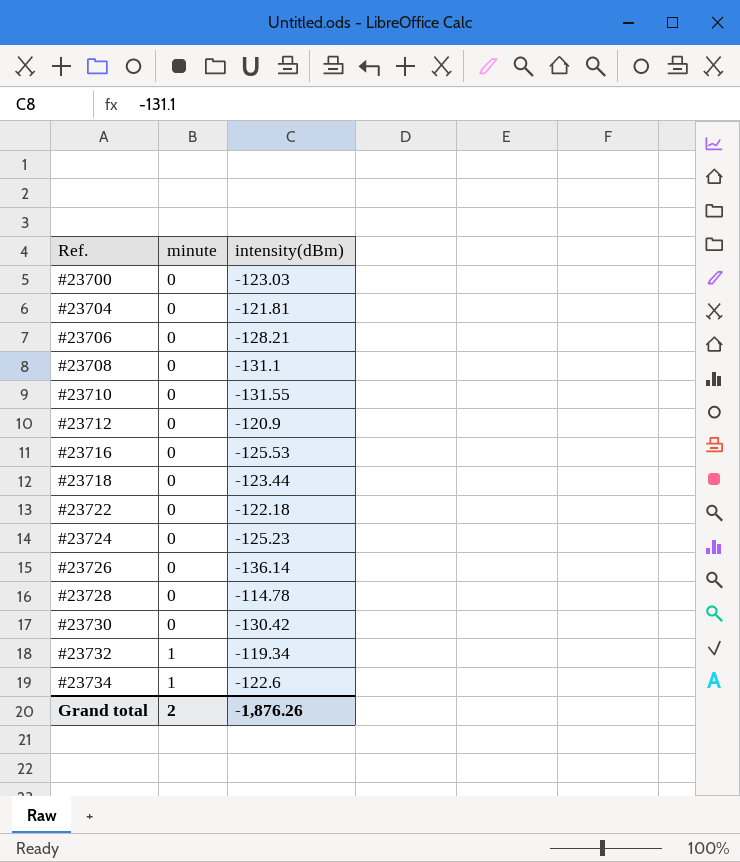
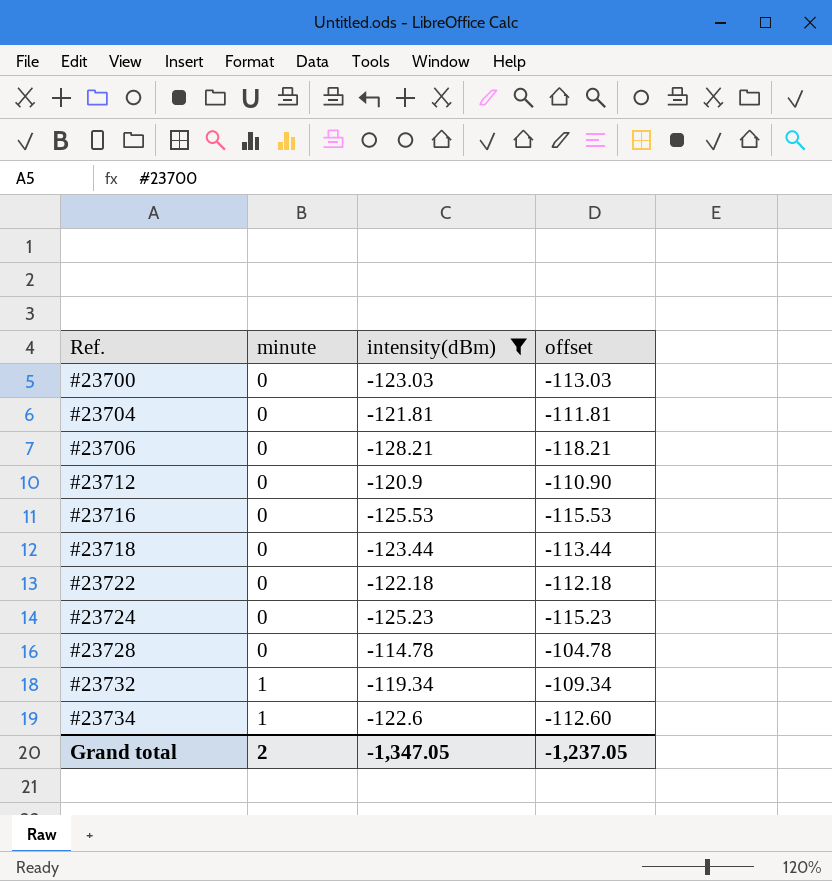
filter: none -> intensity(dBm) >= -128.21
column offset | formula: none -> [intensity(dBm)] + 10
Grand total | intensity(dBm): -1,876.26 -> -1,347.05

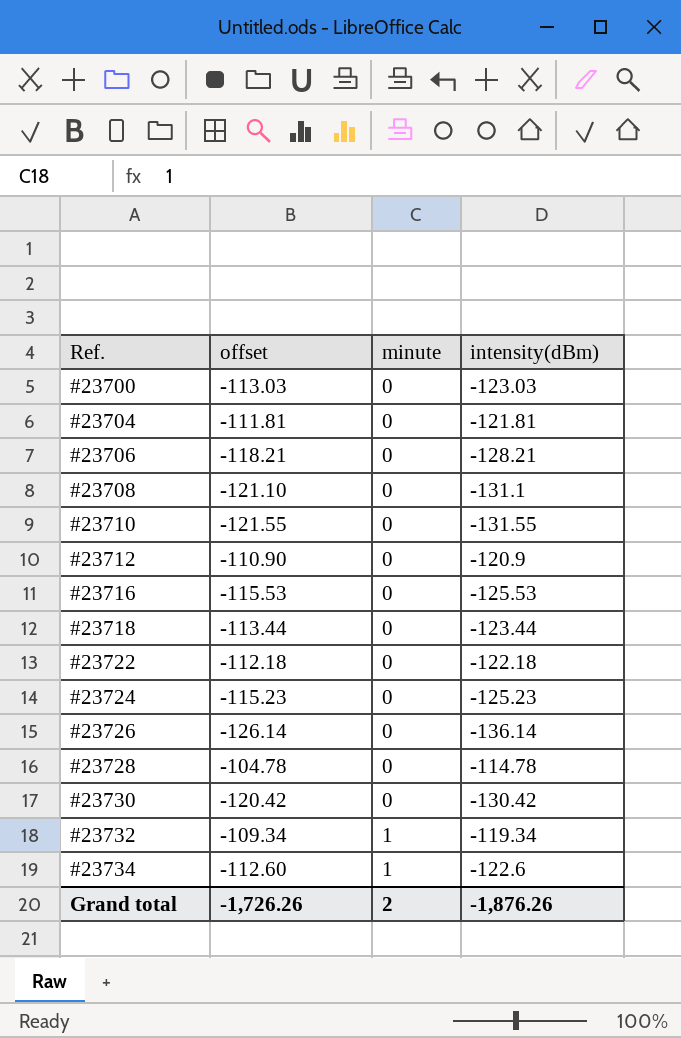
filter: intensity(dBm) >= -128.21 -> none
column offset | position: 4 -> 2
Grand total | offset: -1,237.05 -> -1,726.26
Grand total | intensity(dBm): -1,347.05 -> -1,876.26

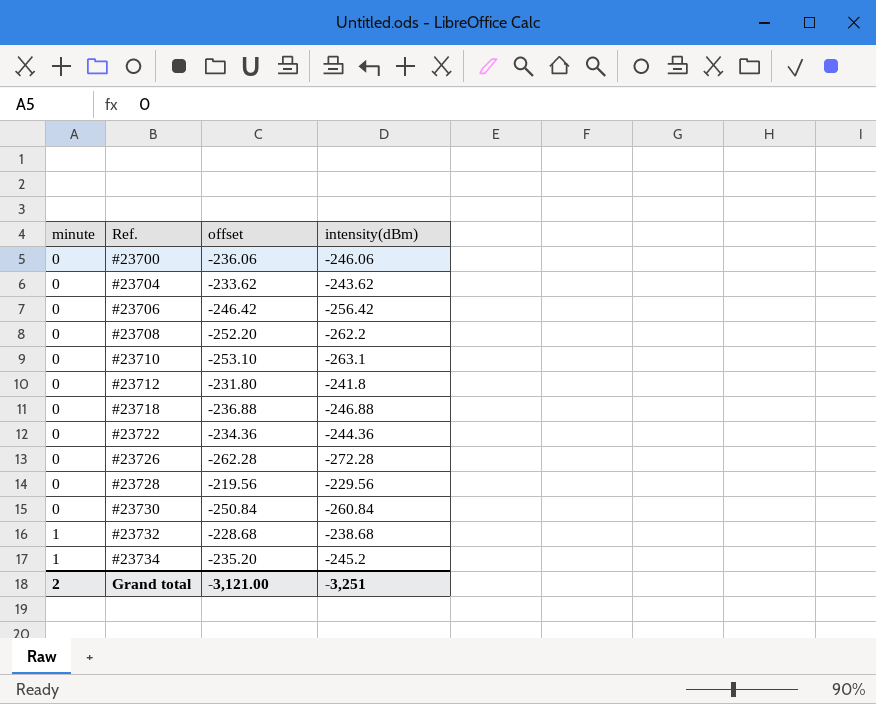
column minute | position: 3 -> 1
row #23716: -115.53 | 0 | -125.53 -> none
row #23724: -115.23 | 0 | -125.23 -> none
#23700 | offset: -113.03 -> -236.06
#23700 | intensity(dBm): -123.03 -> -246.06
#23704 | offset: -111.81 -> -233.62
#23704 | intensity(dBm): -121.81 -> -243.62
#23706 | offset: -118.21 -> -246.42
#23706 | intensity(dBm): -128.21 -> -256.42
#23708 | offset: -121.10 -> -252.20
#23708 | intensity(dBm): -131.1 -> -262.2
#23710 | offset: -121.55 -> -253.10
#23710 | intensity(dBm): -131.55 -> -263.1
#23712 | offset: -110.90 -> -231.80
#23712 | intensity(dBm): -120.9 -> -241.8
#23718 | offset: -113.44 -> -236.88
#23718 | intensity(dBm): -123.44 -> -246.88
#23722 | offset: -112.18 -> -234.36
#23722 | intensity(dBm): -122.18 -> -244.36
#23726 | offset: -126.14 -> -262.28
#23726 | intensity(dBm): -136.14 -> -272.28
#23728 | offset: -104.78 -> -219.56
#23728 | intensity(dBm): -114.78 -> -229.56
#23730 | offset: -120.42 -> -250.84
#23730 | intensity(dBm): -130.42 -> -260.84
#23732 | offset: -109.34 -> -228.68
#23732 | intensity(dBm): -119.34 -> -238.68
#23734 | offset: -112.60 -> -235.20
#23734 | intensity(dBm): -122.6 -> -245.2
Grand total | offset: -1,726.26 -> -3,121.00
Grand total | intensity(dBm): -1,876.26 -> -3,251

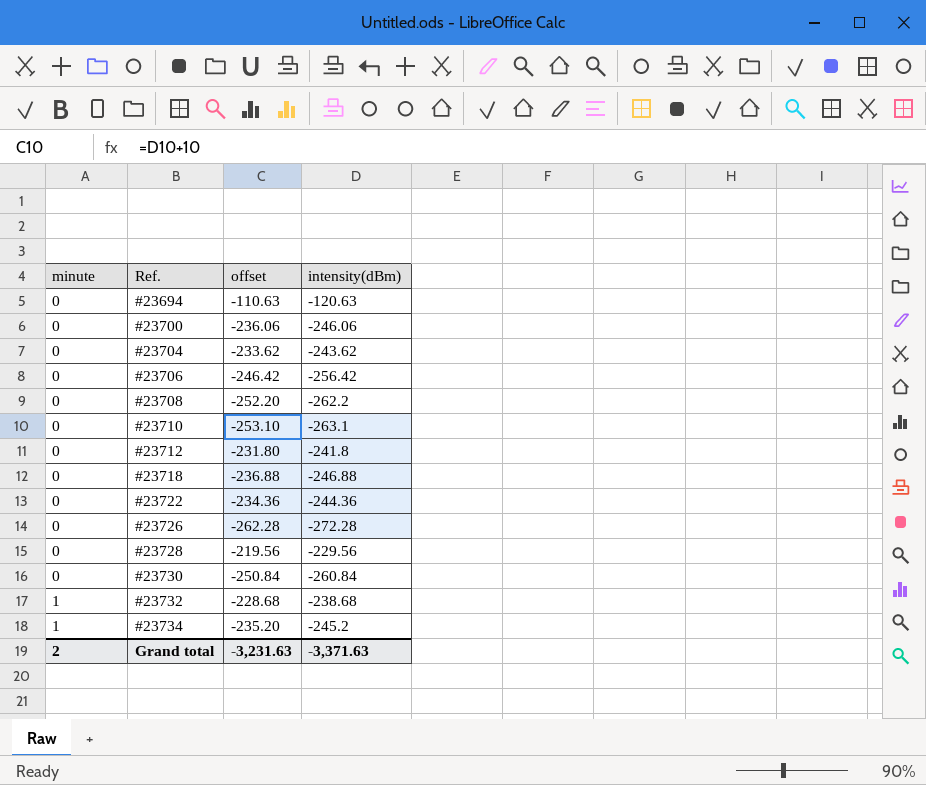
row #23694: none -> 0 | -110.63 | -120.63
Grand total | offset: -3,121.00 -> -3,231.63
Grand total | intensity(dBm): -3,251 -> -3,371.63

